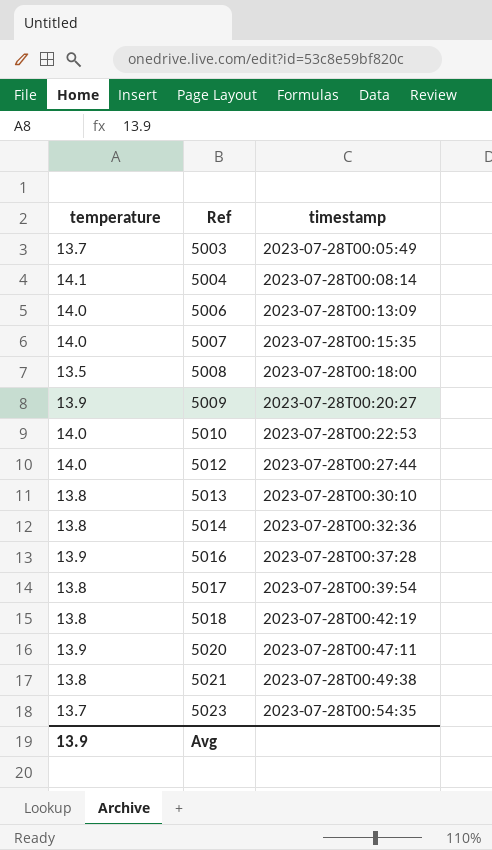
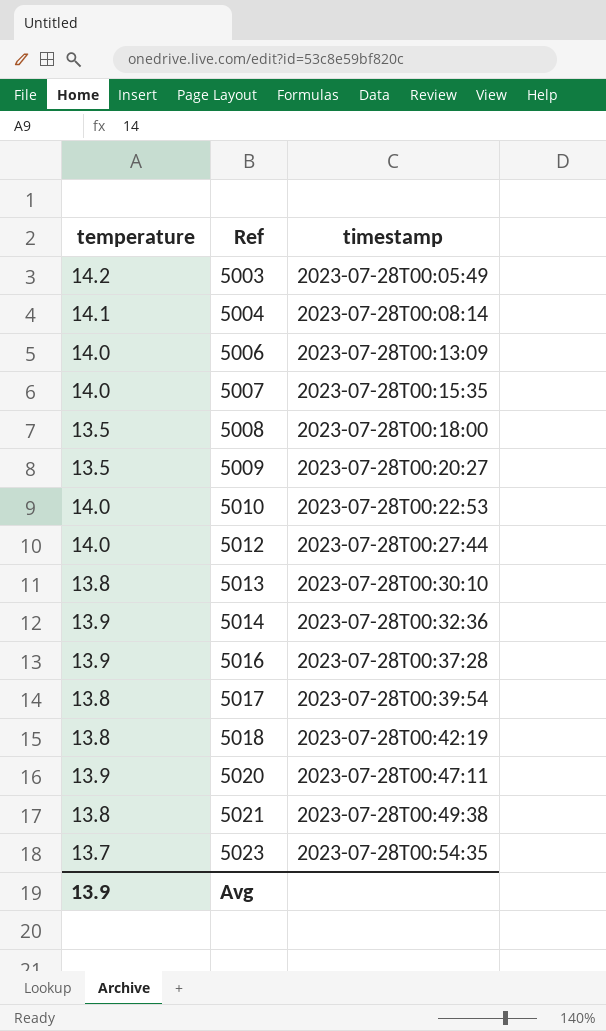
5003 | temperature: 13.7 -> 14.2
5009 | temperature: 13.9 -> 13.5
5014 | temperature: 13.8 -> 13.9

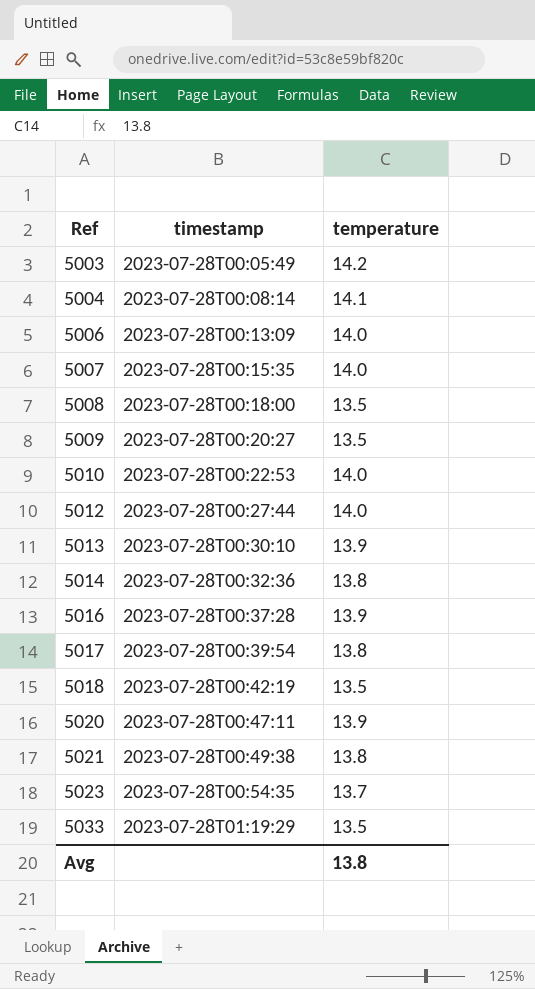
column temperature | position: 1 -> 3
5013 | temperature: 13.8 -> 13.9
5014 | temperature: 13.9 -> 13.8
5018 | temperature: 13.8 -> 13.5
row 5033: none -> 2023-07-28T01:19:29 | 13.5
Avg | temperature: 13.9 -> 13.8

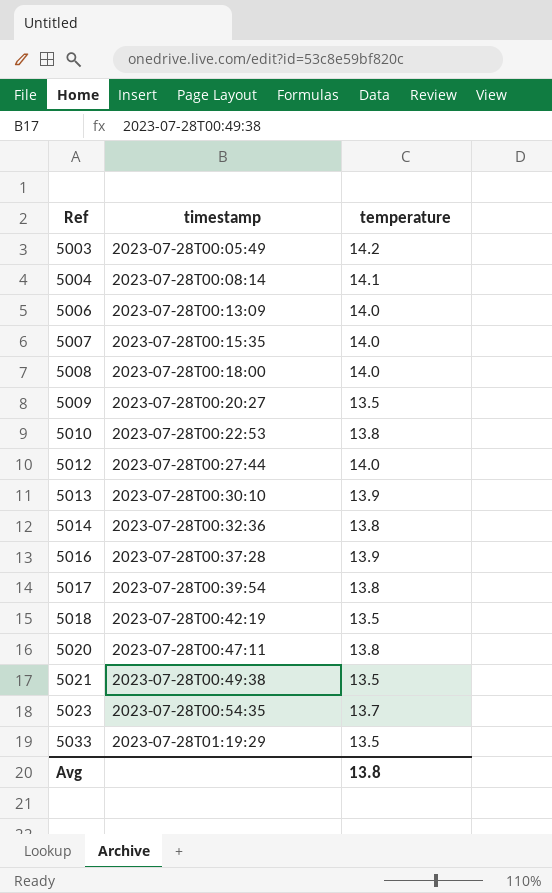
5008 | temperature: 13.5 -> 14.0
5010 | temperature: 14.0 -> 13.8
5020 | temperature: 13.9 -> 13.8
5021 | temperature: 13.8 -> 13.5

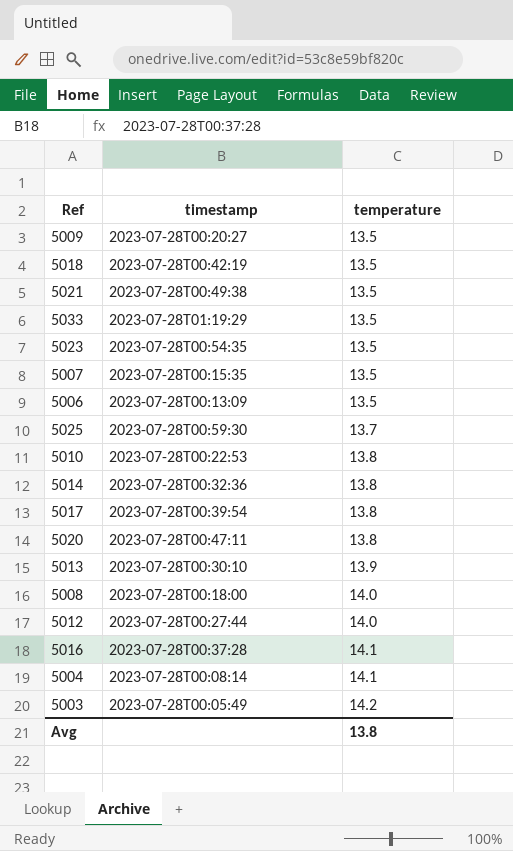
row order: Ref ascending -> temperature ascending
5023 | temperature: 13.7 -> 13.5
5007 | temperature: 14.0 -> 13.5
5006 | temperature: 14.0 -> 13.5
row 5025: none -> 2023-07-28T00:59:30 | 13.7
5016 | temperature: 13.9 -> 14.1

